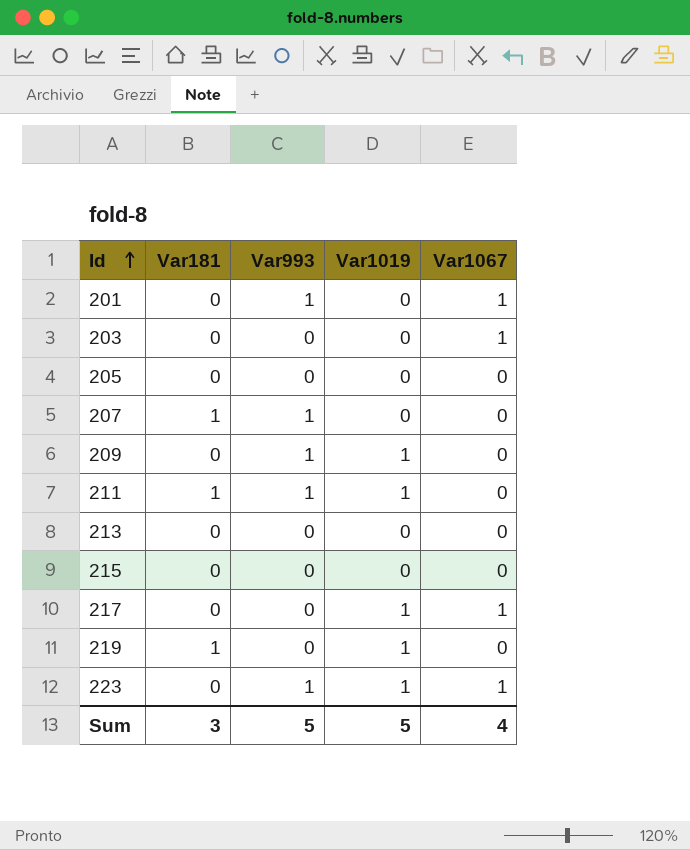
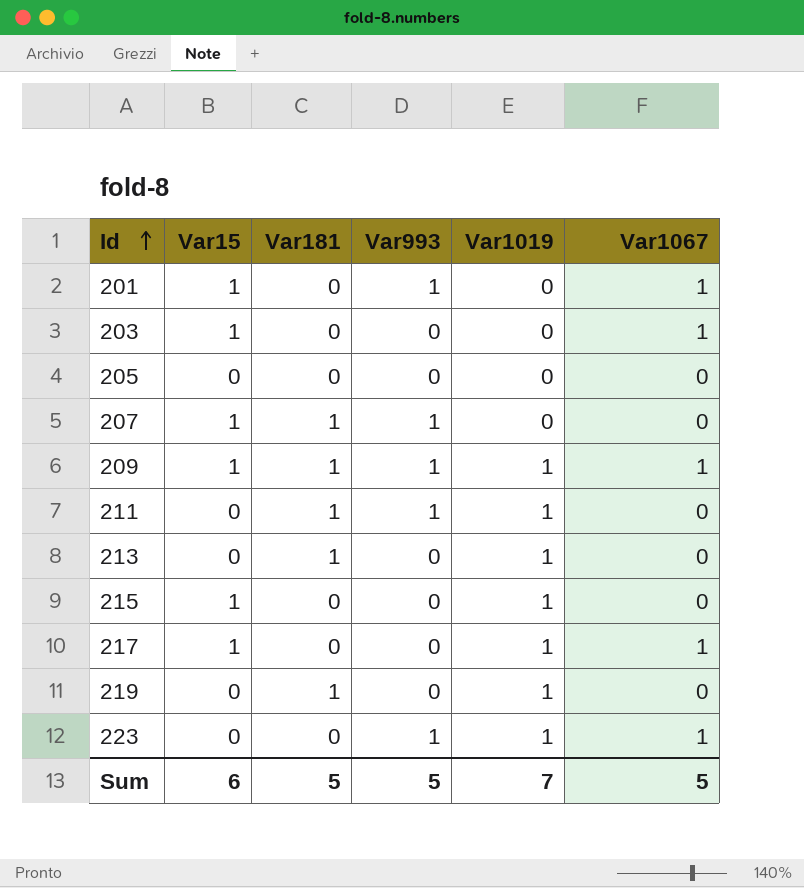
column Var15 | position: none -> 2
209 | Var181: 0 -> 1
209 | Var1067: 0 -> 1
213 | Var181: 0 -> 1
213 | Var1019: 0 -> 1
215 | Var1019: 0 -> 1
Sum | Var181: 3 -> 5
Sum | Var1019: 5 -> 7
Sum | Var1067: 4 -> 5

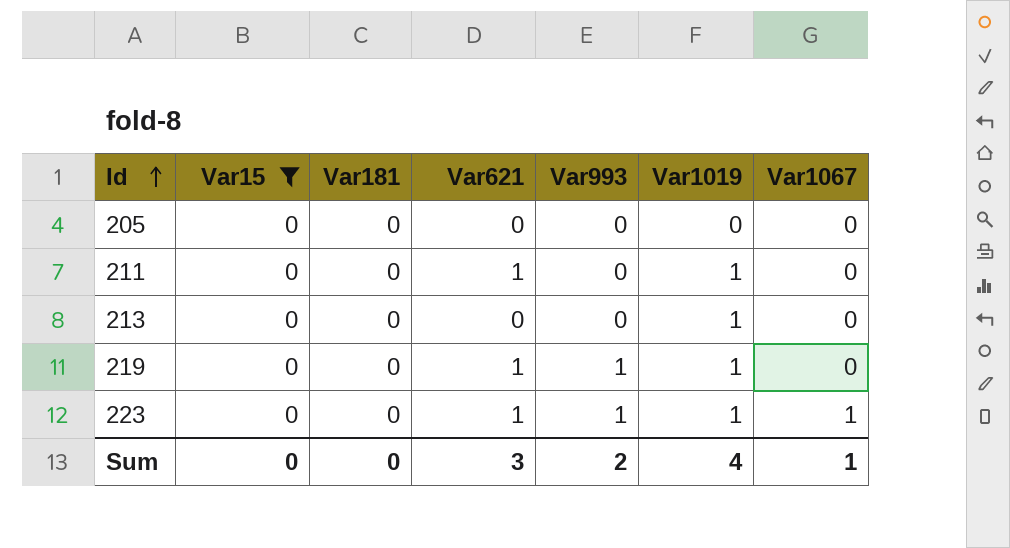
filter: none -> Var15 = 0
column Var621 | position: none -> 4
211 | Var181: 1 -> 0
211 | Var993: 1 -> 0
213 | Var181: 1 -> 0
219 | Var181: 1 -> 0
219 | Var993: 0 -> 1
Sum | Var15: 6 -> 0
Sum | Var181: 5 -> 0
Sum | Var993: 5 -> 2
Sum | Var1019: 7 -> 4
Sum | Var1067: 5 -> 1

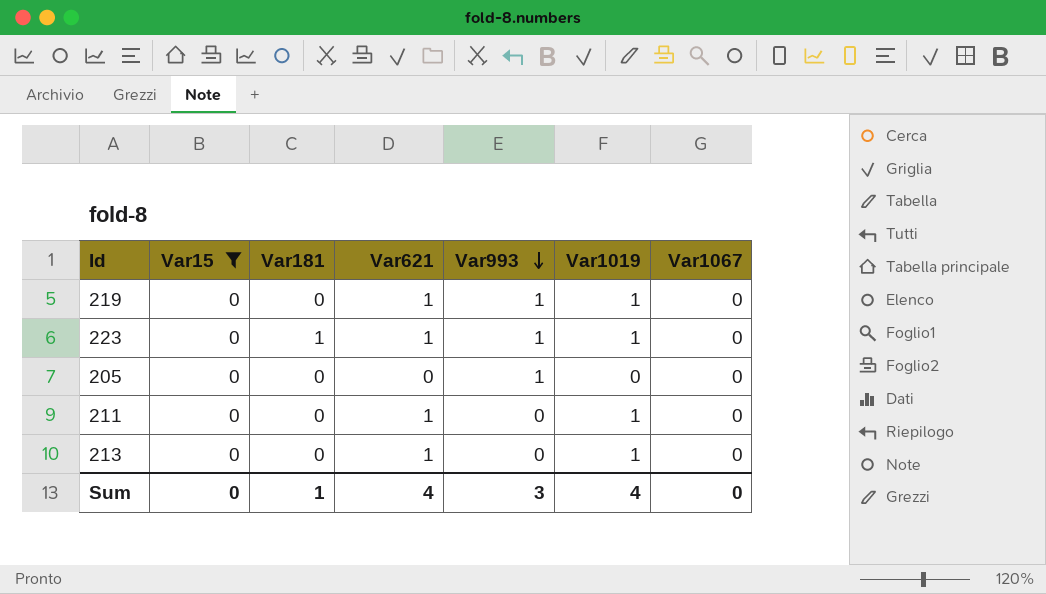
row order: Id ascending -> Var993 descending
223 | Var181: 0 -> 1
223 | Var1067: 1 -> 0
205 | Var993: 0 -> 1
213 | Var621: 0 -> 1
Sum | Var181: 0 -> 1
Sum | Var621: 3 -> 4
Sum | Var993: 2 -> 3
Sum | Var1067: 1 -> 0

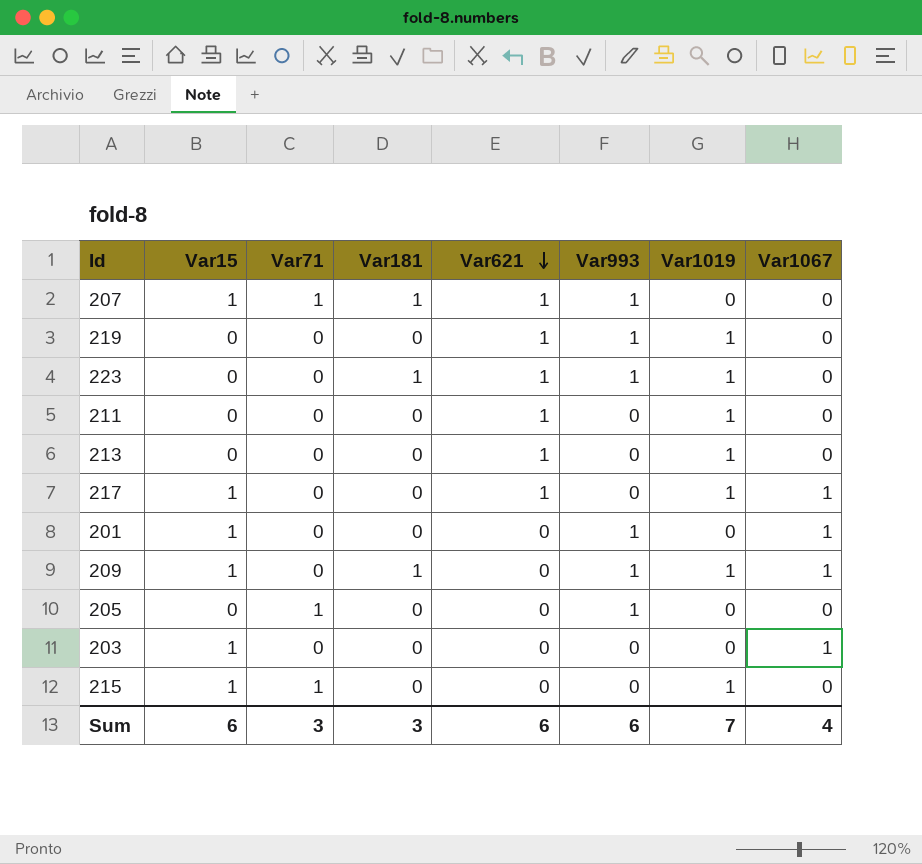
filter: Var15 = 0 -> none
row order: Var993 descending -> Var621 descending
column Var71 | position: none -> 3
Sum | Var15: 0 -> 6
Sum | Var181: 1 -> 3
Sum | Var621: 4 -> 6
Sum | Var993: 3 -> 6
Sum | Var1019: 4 -> 7
Sum | Var1067: 0 -> 4

